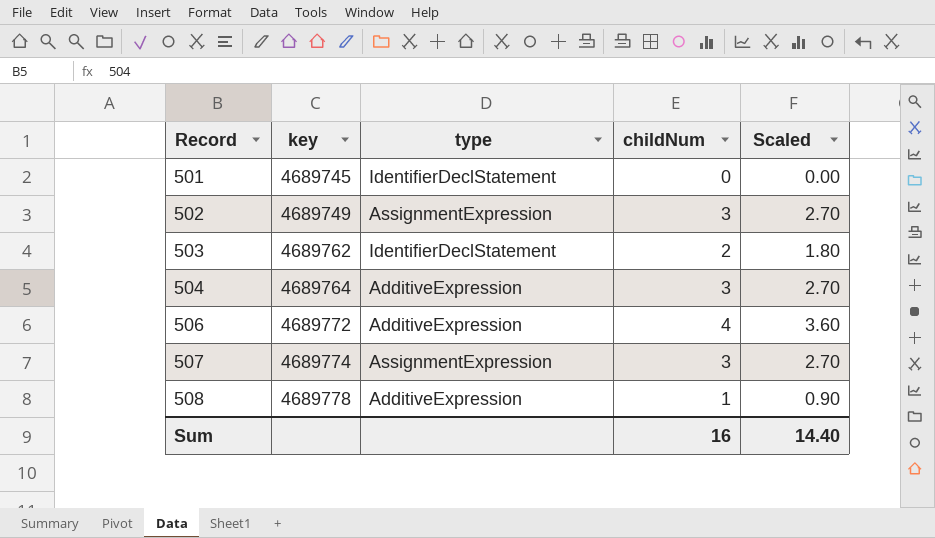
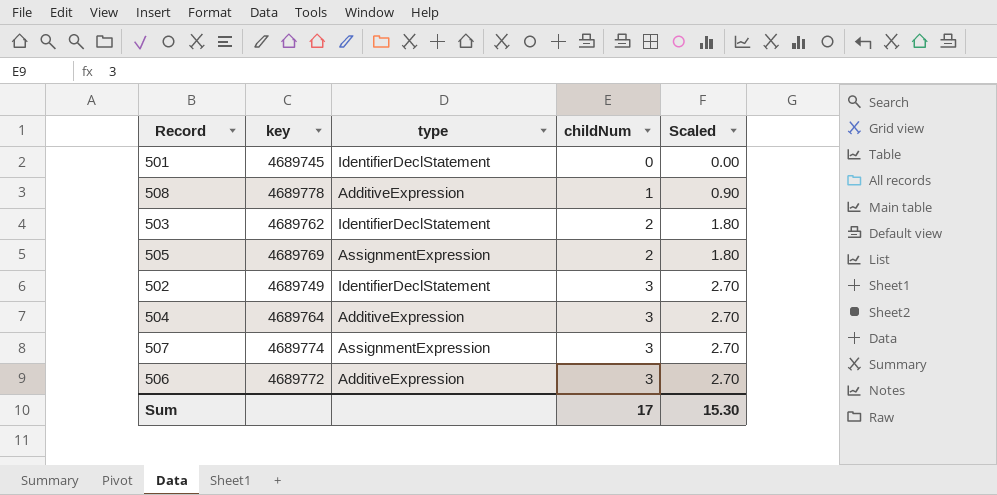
row order: Record ascending -> childNum ascending
row 505: none -> 4689769 | AssignmentExpression | 2 | 1.80
502 | type: AssignmentExpression -> IdentifierDeclStatement
506 | childNum: 4 -> 3
506 | Scaled: 3.60 -> 2.70
Sum | childNum: 16 -> 17
Sum | Scaled: 14.40 -> 15.30

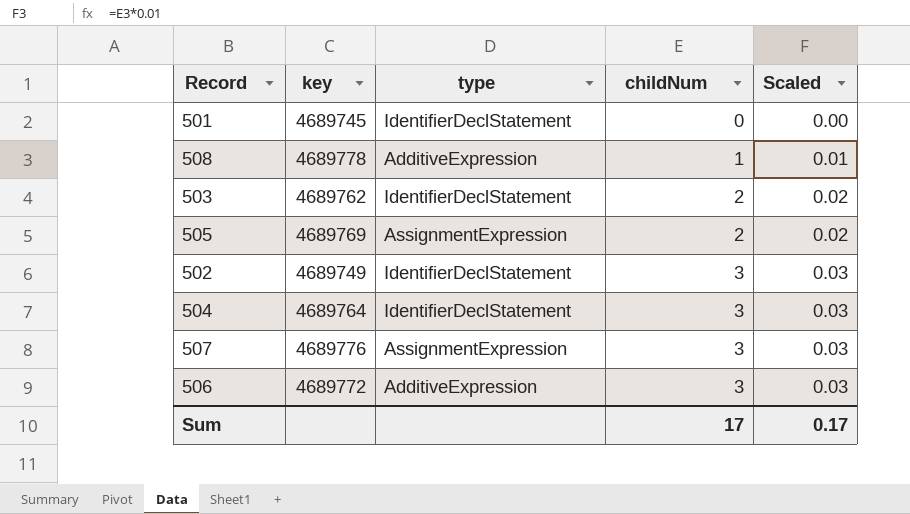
column Scaled | formula: [childNum] * 0.9 -> [childNum] * 0.01
504 | type: AdditiveExpression -> IdentifierDeclStatement
507 | key: 4689774 -> 4689776
Sum | Scaled: 15.30 -> 0.17

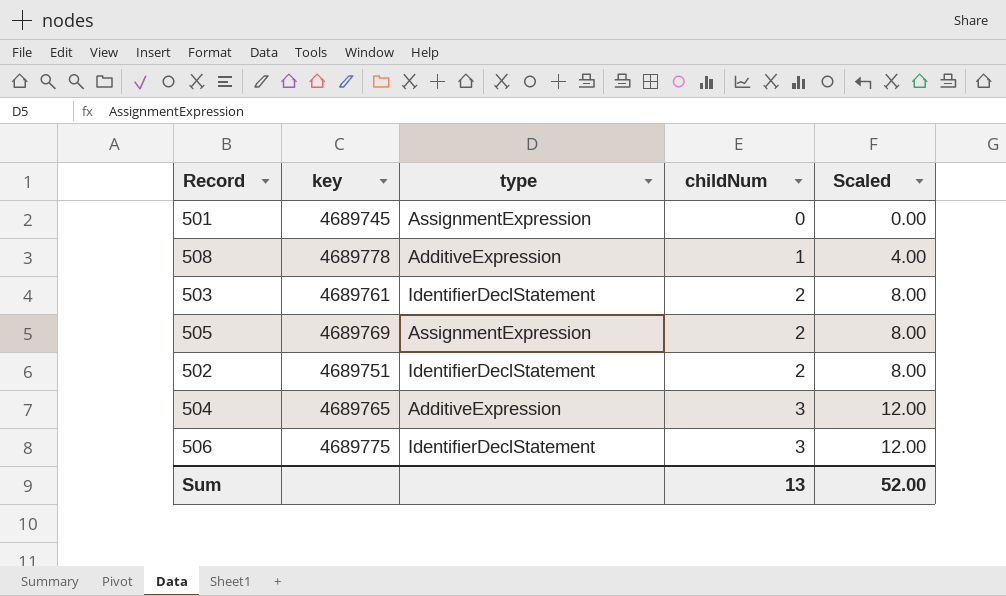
column Scaled | formula: [childNum] * 0.01 -> [childNum] * 4
row 507: 4689776 | AssignmentExpression | 3 | 0.03 -> none
501 | type: IdentifierDeclStatement -> AssignmentExpression
503 | key: 4689762 -> 4689761
502 | key: 4689749 -> 4689751
502 | childNum: 3 -> 2
504 | key: 4689764 -> 4689765
504 | type: IdentifierDeclStatement -> AdditiveExpression
506 | key: 4689772 -> 4689775
506 | type: AdditiveExpression -> IdentifierDeclStatement
Sum | childNum: 17 -> 13
Sum | Scaled: 0.17 -> 52.00

